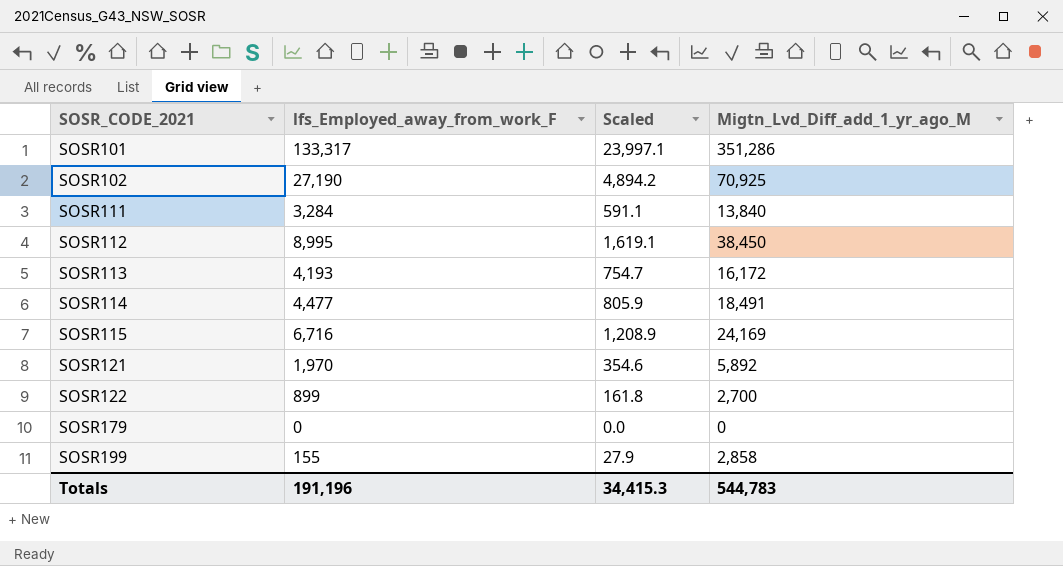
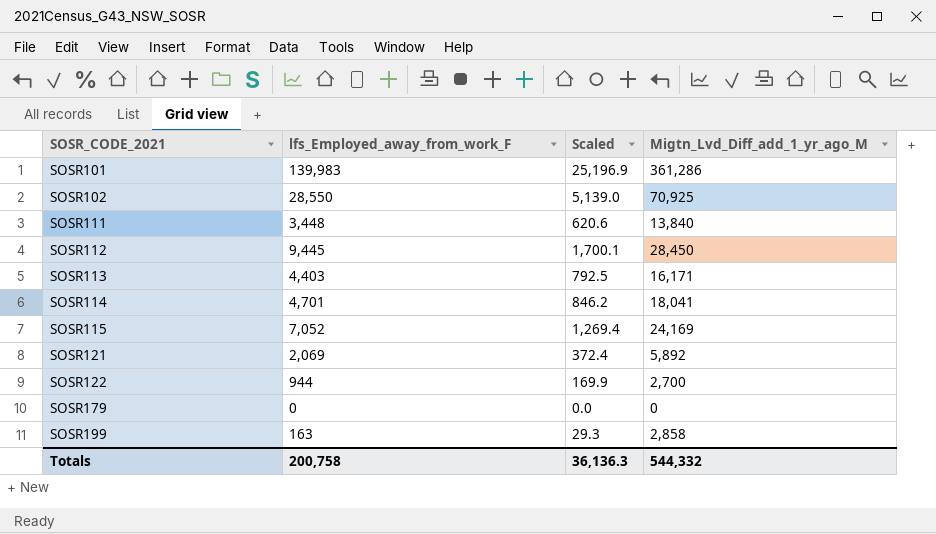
SOSR101 | lfs_Employed_away_from_work_F: 133,317 -> 139,983
SOSR101 | Scaled: 23,997.1 -> 25,196.9
SOSR101 | Migtn_Lvd_Diff_add_1_yr_ago_M: 351,286 -> 361,286
SOSR102 | lfs_Employed_away_from_work_F: 27,190 -> 28,550
SOSR102 | Scaled: 4,894.2 -> 5,139.0
SOSR111 | lfs_Employed_away_from_work_F: 3,284 -> 3,448
SOSR111 | Scaled: 591.1 -> 620.6
SOSR112 | lfs_Employed_away_from_work_F: 8,995 -> 9,445
SOSR112 | Scaled: 1,619.1 -> 1,700.1
SOSR112 | Migtn_Lvd_Diff_add_1_yr_ago_M: 38,450 -> 28,450
SOSR113 | lfs_Employed_away_from_work_F: 4,193 -> 4,403
SOSR113 | Scaled: 754.7 -> 792.5
SOSR113 | Migtn_Lvd_Diff_add_1_yr_ago_M: 16,172 -> 16,171
SOSR114 | lfs_Employed_away_from_work_F: 4,477 -> 4,701
SOSR114 | Scaled: 805.9 -> 846.2
SOSR114 | Migtn_Lvd_Diff_add_1_yr_ago_M: 18,491 -> 18,041
SOSR115 | lfs_Employed_away_from_work_F: 6,716 -> 7,052
SOSR115 | Scaled: 1,208.9 -> 1,269.4
SOSR121 | lfs_Employed_away_from_work_F: 1,970 -> 2,069
SOSR121 | Scaled: 354.6 -> 372.4
SOSR122 | lfs_Employed_away_from_work_F: 899 -> 944
SOSR122 | Scaled: 161.8 -> 169.9
SOSR199 | lfs_Employed_away_from_work_F: 155 -> 163
SOSR199 | Scaled: 27.9 -> 29.3
Totals | lfs_Employed_away_from_work_F: 191,196 -> 200,758
Totals | Scaled: 34,415.3 -> 36,136.3
Totals | Migtn_Lvd_Diff_add_1_yr_ago_M: 544,783 -> 544,332

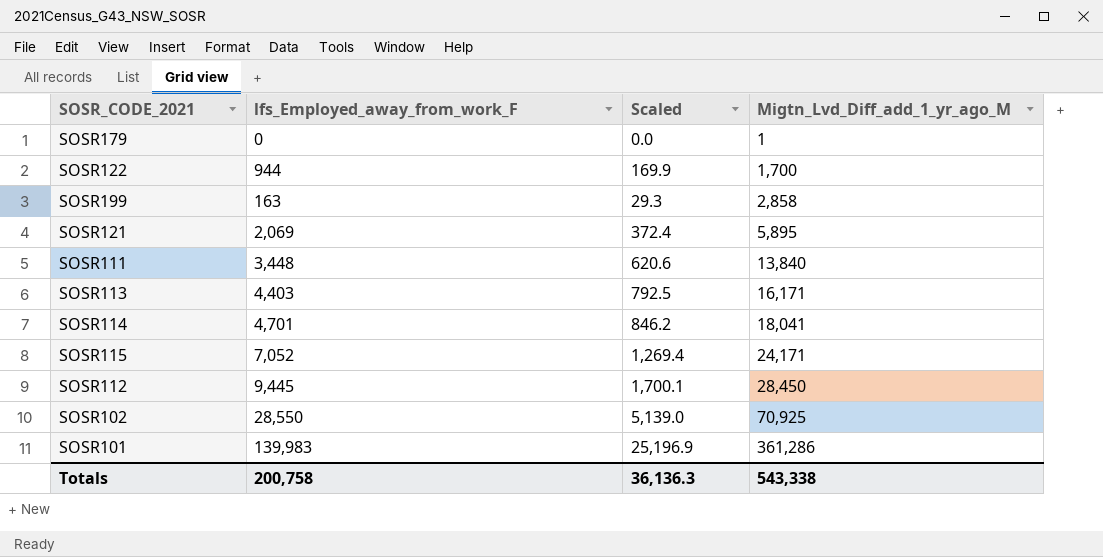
row order: SOSR_CODE_2021 ascending -> Migtn_Lvd_Diff_add_1_yr_ago_M ascending
SOSR179 | Migtn_Lvd_Diff_add_1_yr_ago_M: 0 -> 1
SOSR122 | Migtn_Lvd_Diff_add_1_yr_ago_M: 2,700 -> 1,700
SOSR121 | Migtn_Lvd_Diff_add_1_yr_ago_M: 5,892 -> 5,895
SOSR115 | Migtn_Lvd_Diff_add_1_yr_ago_M: 24,169 -> 24,171
Totals | Migtn_Lvd_Diff_add_1_yr_ago_M: 544,332 -> 543,338

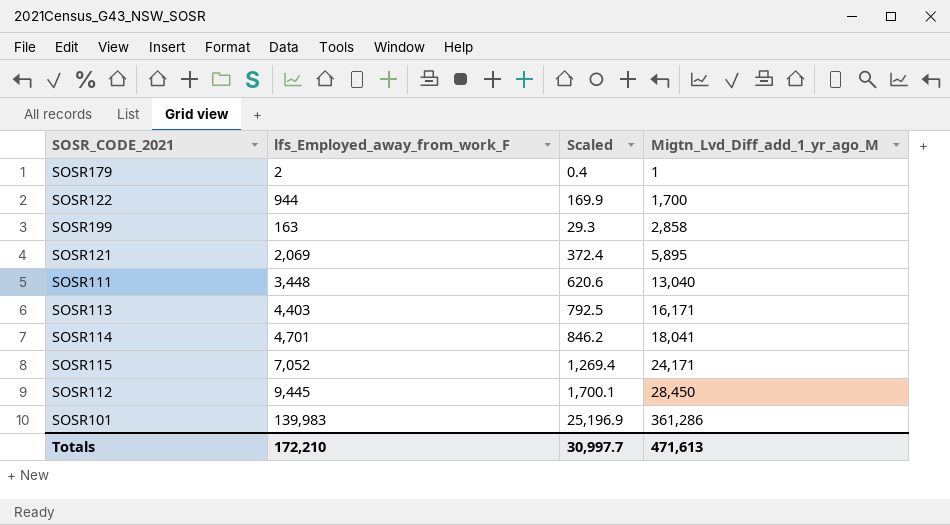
row SOSR102: 28,550 | 5,139.0 | 70,925 -> none
SOSR179 | lfs_Employed_away_from_work_F: 0 -> 2
SOSR179 | Scaled: 0.0 -> 0.4
SOSR111 | Migtn_Lvd_Diff_add_1_yr_ago_M: 13,840 -> 13,040
Totals | lfs_Employed_away_from_work_F: 200,758 -> 172,210
Totals | Scaled: 36,136.3 -> 30,997.7
Totals | Migtn_Lvd_Diff_add_1_yr_ago_M: 543,338 -> 471,613

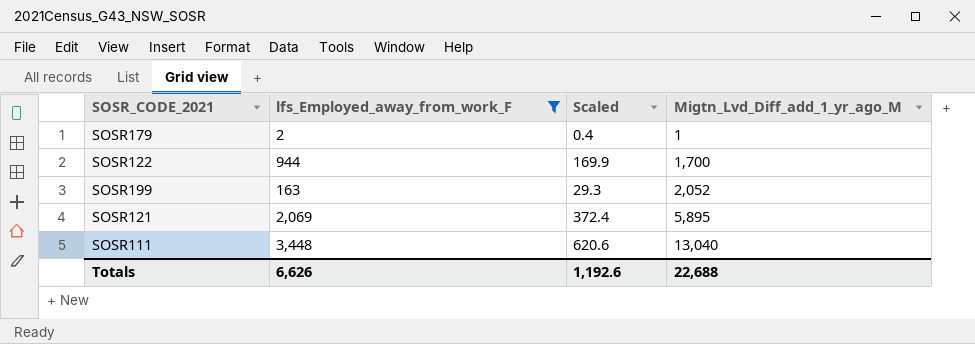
filter: none -> lfs_Employed_away_from_work_F <= 3,448
SOSR199 | Migtn_Lvd_Diff_add_1_yr_ago_M: 2,858 -> 2,052
Totals | lfs_Employed_away_from_work_F: 172,210 -> 6,626
Totals | Scaled: 30,997.7 -> 1,192.6
Totals | Migtn_Lvd_Diff_add_1_yr_ago_M: 471,613 -> 22,688

